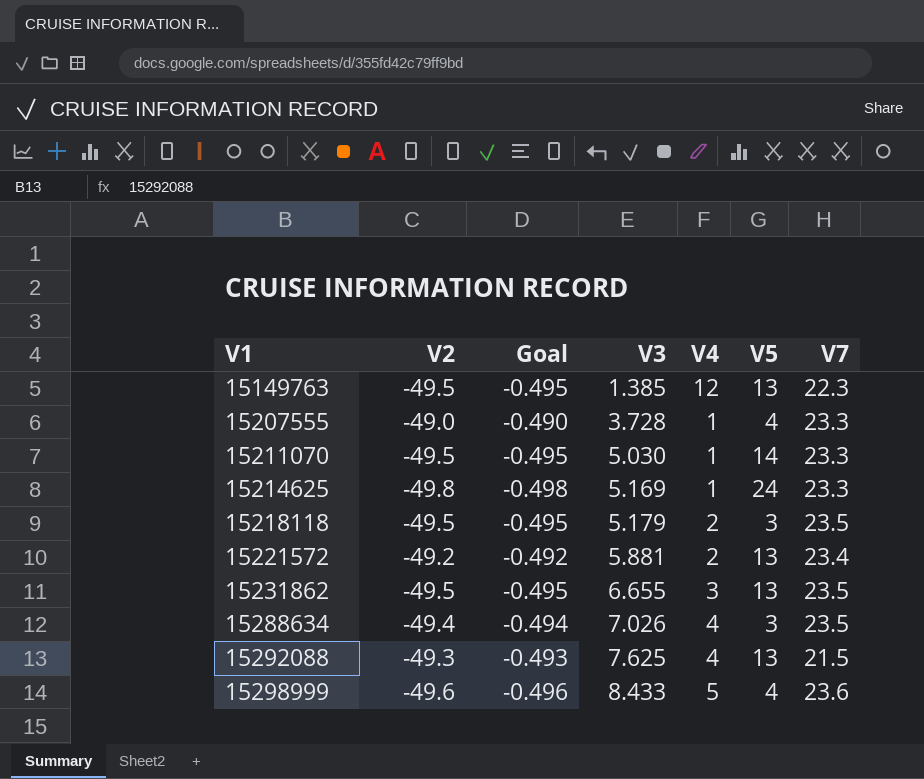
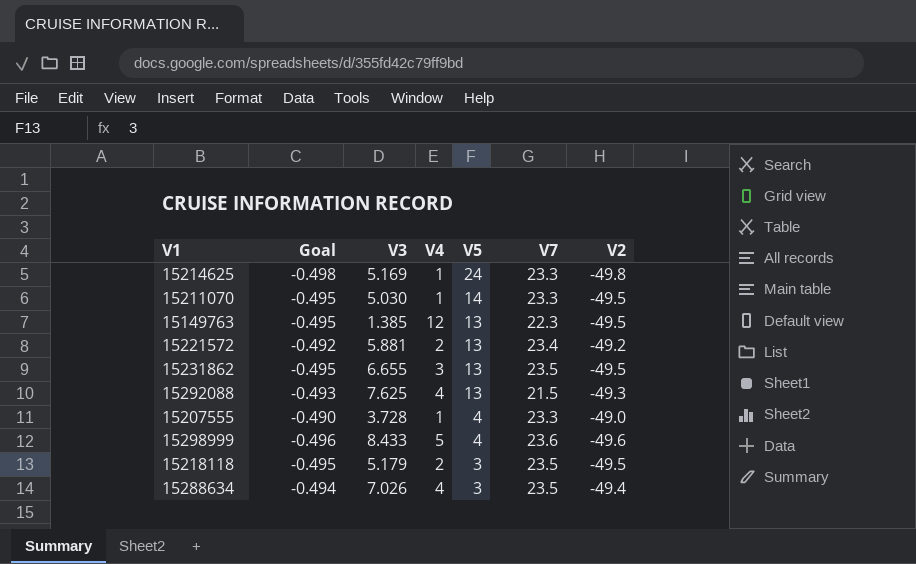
row order: V1 ascending -> V5 descending
column V2 | position: 2 -> 7

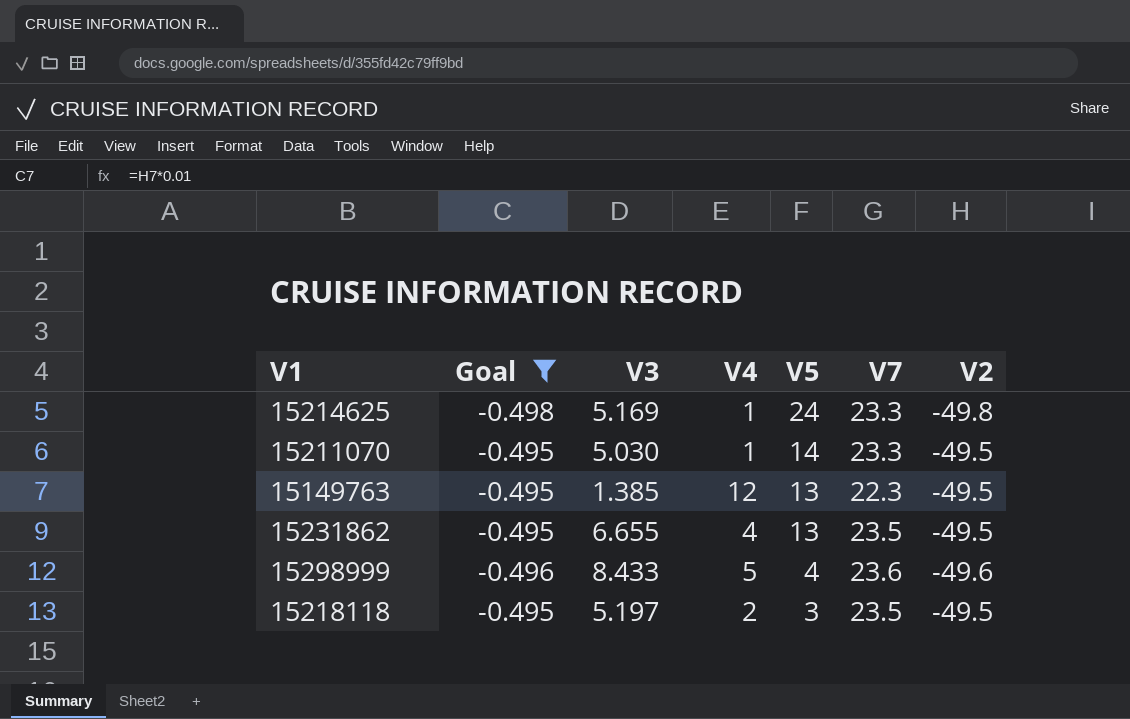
filter: none -> Goal <= -0.495
15231862 | V4: 3 -> 4
15218118 | V3: 5.179 -> 5.197

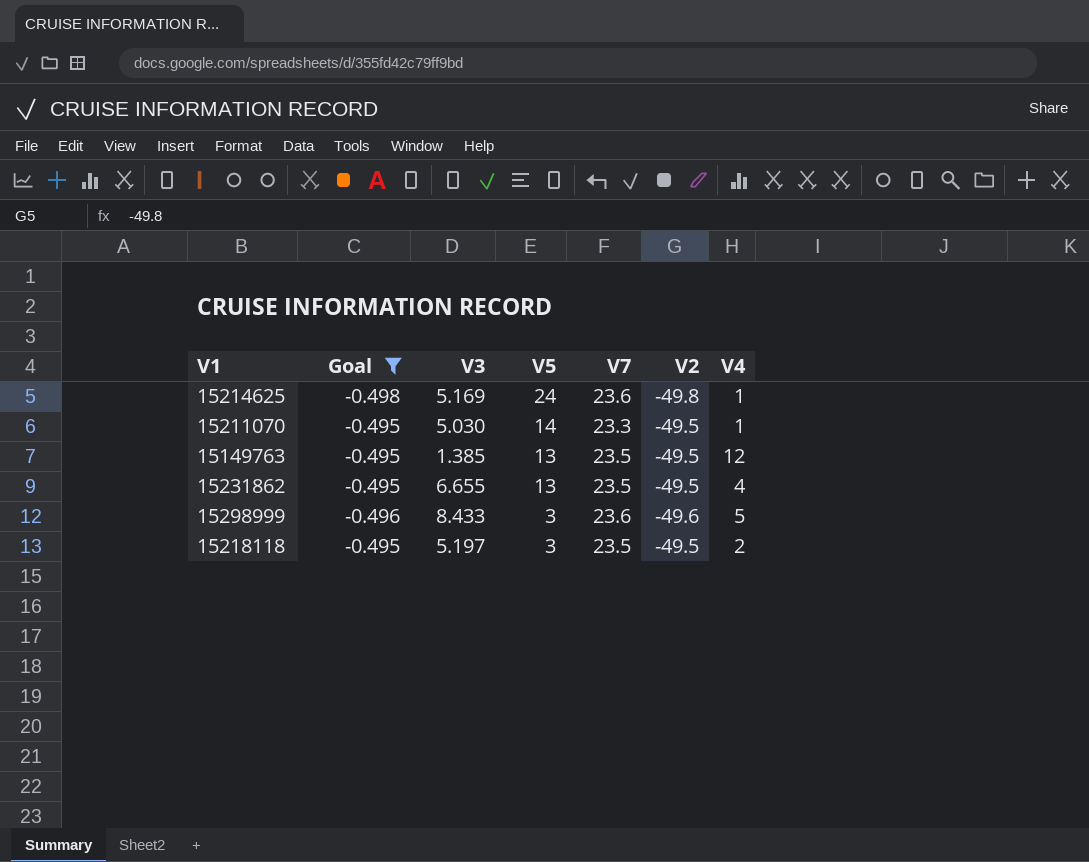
column V4 | position: 4 -> 7
15214625 | V7: 23.3 -> 23.6
15149763 | V7: 22.3 -> 23.5
15298999 | V5: 4 -> 3

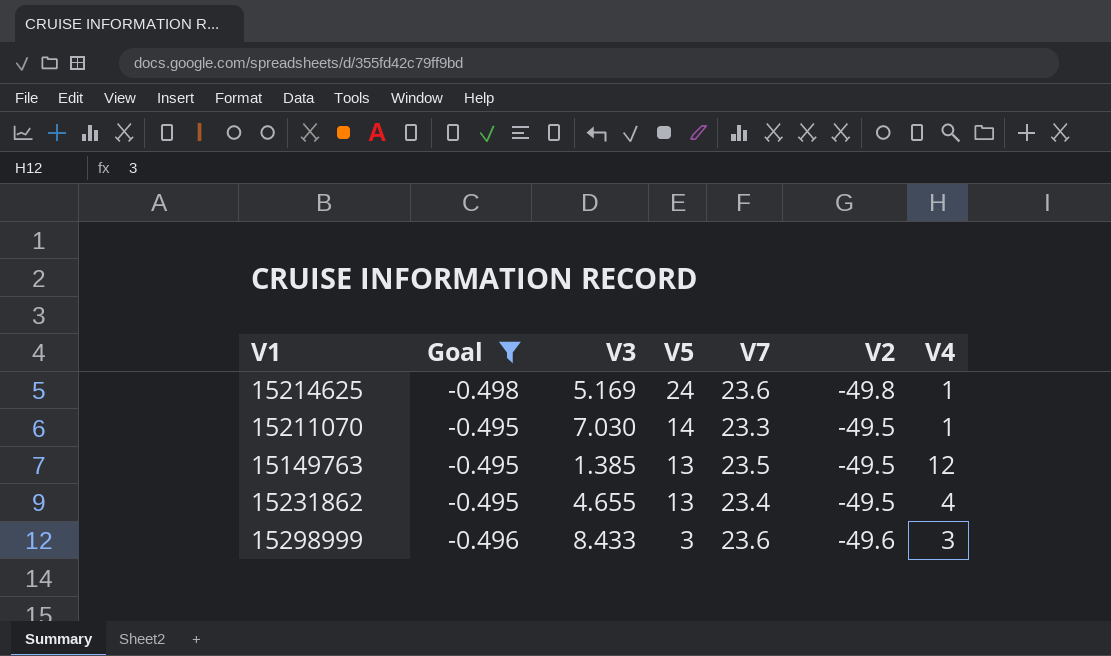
row 15218118: -0.495 | 5.197 | 3 | 23.5 | -49.5 | 2 -> none
15211070 | V3: 5.030 -> 7.030
15231862 | V3: 6.655 -> 4.655
15231862 | V7: 23.5 -> 23.4
15298999 | V4: 5 -> 3

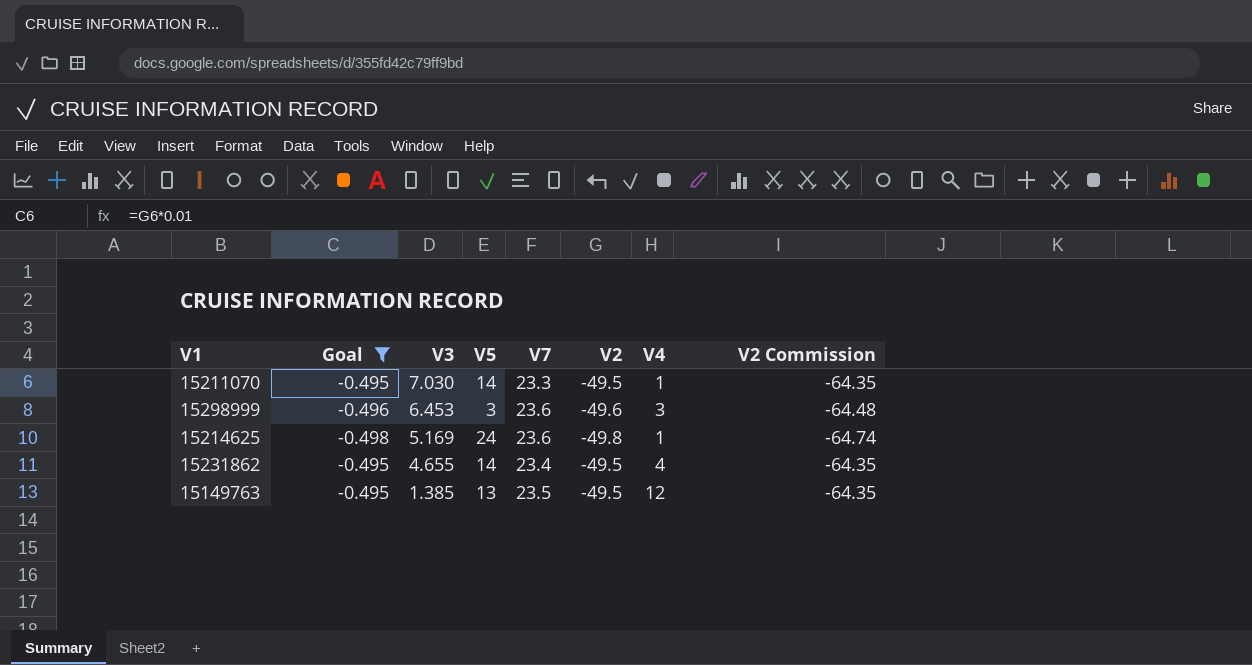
row order: V5 descending -> V3 descending
column V2 Commission | formula: none -> [V2] * 1.3
15298999 | V3: 8.433 -> 6.453
15231862 | V5: 13 -> 14

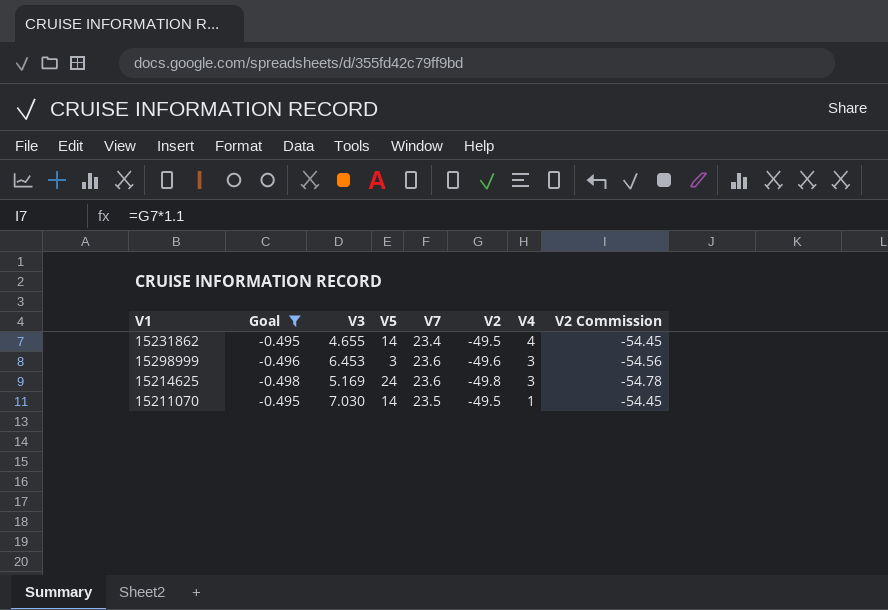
row order: V3 descending -> V4 descending
column V2 Commission | formula: [V2] * 1.3 -> [V2] * 1.1
row 15149763: -0.495 | 1.385 | 13 | 23.5 | -49.5 | 12 | -64.35 -> none
15214625 | V4: 1 -> 3
15211070 | V7: 23.3 -> 23.5

